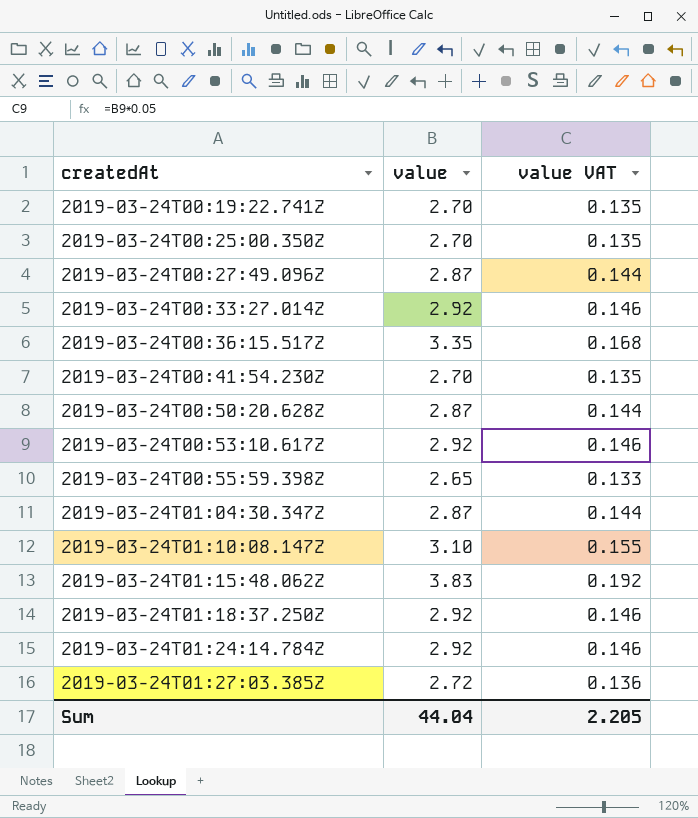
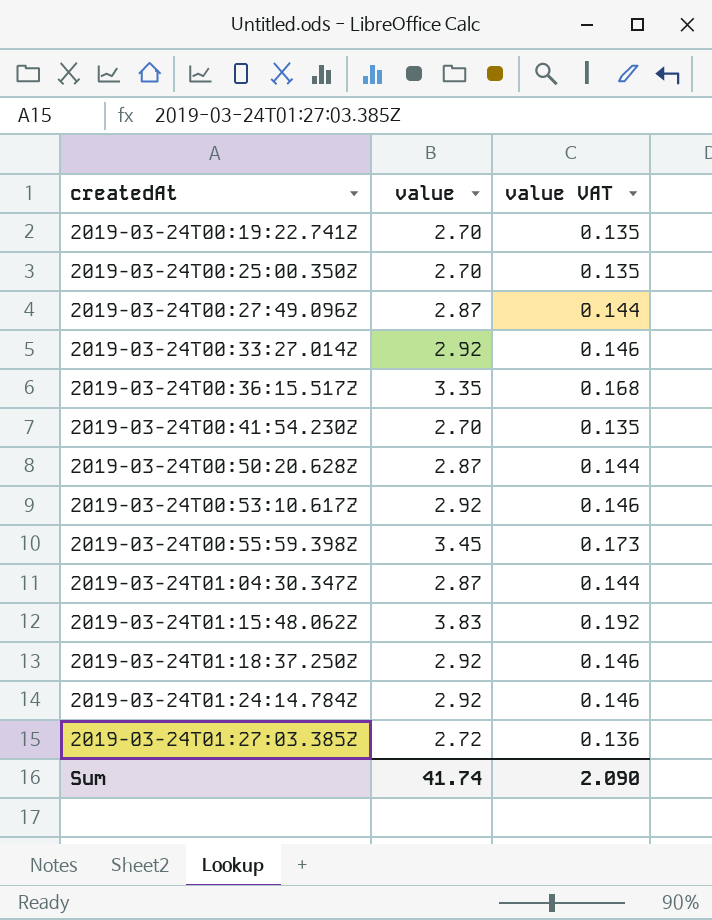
row 2019-03-24T01:10:08.147Z: 3.10 | 0.155 -> none
2019-03-24T00:55:59.398Z | value: 2.65 -> 3.45
2019-03-24T00:55:59.398Z | value VAT: 0.133 -> 0.173
Sum | value: 44.04 -> 41.74
Sum | value VAT: 2.205 -> 2.090

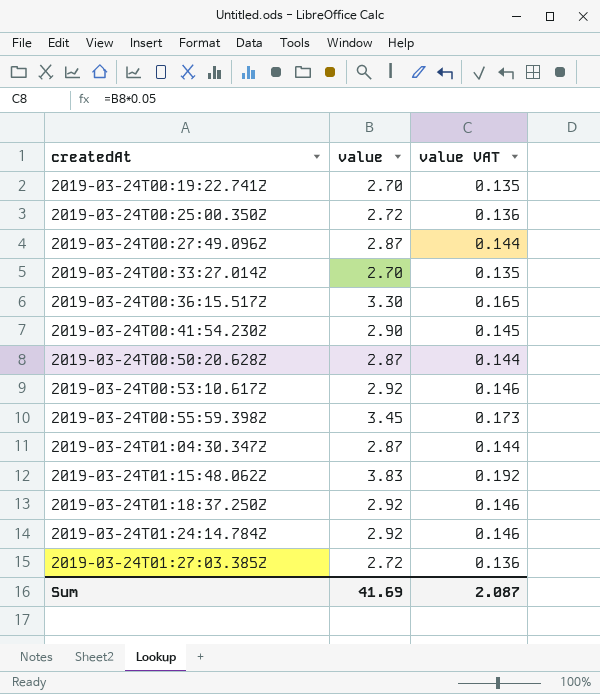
2019-03-24T00:25:00.350Z | value: 2.70 -> 2.72
2019-03-24T00:25:00.350Z | value VAT: 0.135 -> 0.136
2019-03-24T00:33:27.014Z | value: 2.92 -> 2.70
2019-03-24T00:33:27.014Z | value VAT: 0.146 -> 0.135
2019-03-24T00:36:15.517Z | value: 3.35 -> 3.30
2019-03-24T00:36:15.517Z | value VAT: 0.168 -> 0.165
2019-03-24T00:41:54.230Z | value: 2.70 -> 2.90
2019-03-24T00:41:54.230Z | value VAT: 0.135 -> 0.145
Sum | value: 41.74 -> 41.69
Sum | value VAT: 2.090 -> 2.087

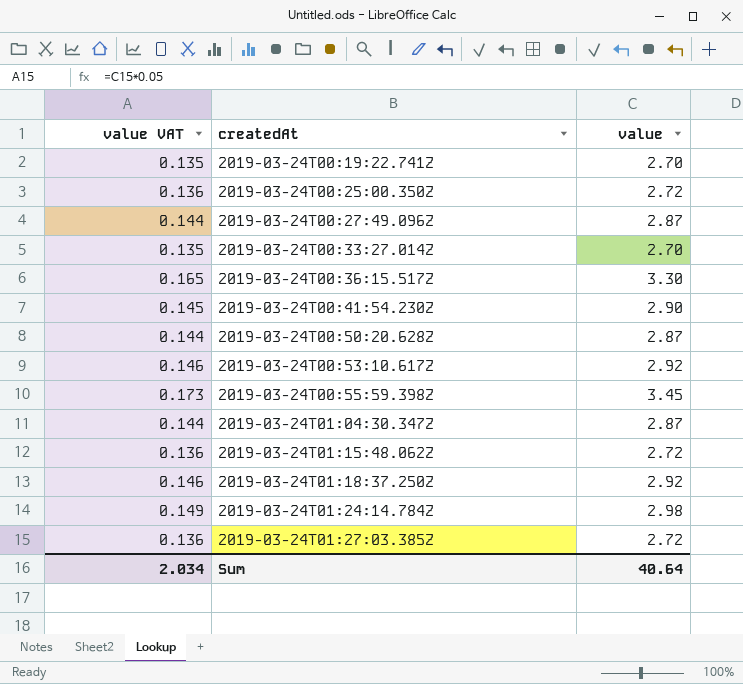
column value VAT | position: 3 -> 1
2019-03-24T01:15:48.062Z | value VAT: 0.192 -> 0.136
2019-03-24T01:15:48.062Z | value: 3.83 -> 2.72
2019-03-24T01:24:14.784Z | value VAT: 0.146 -> 0.149
2019-03-24T01:24:14.784Z | value: 2.92 -> 2.98
Sum | value VAT: 2.087 -> 2.034
Sum | value: 41.69 -> 40.64

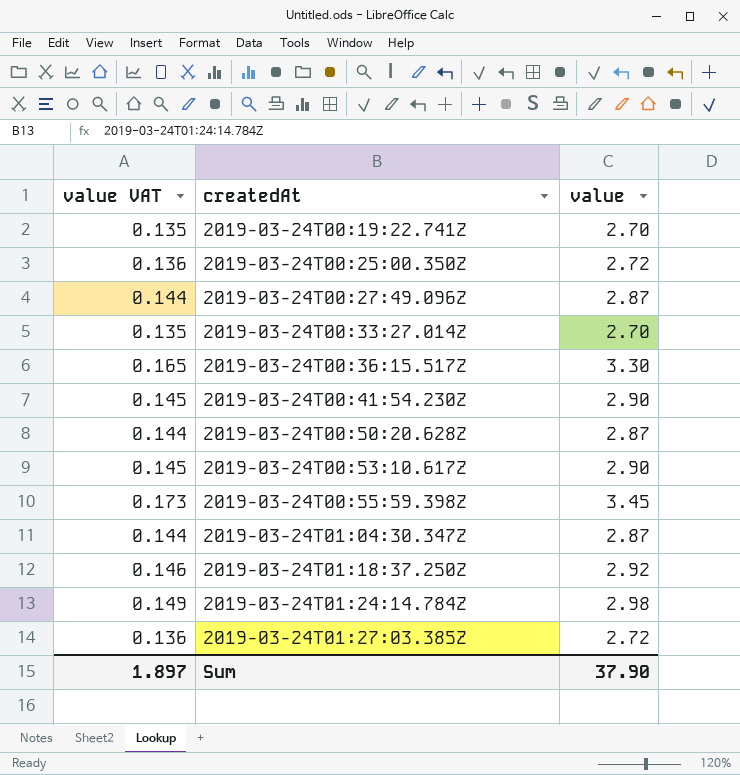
row 2019-03-24T01:15:48.062Z: 0.136 | 2.72 -> none
2019-03-24T00:53:10.617Z | value VAT: 0.146 -> 0.145
2019-03-24T00:53:10.617Z | value: 2.92 -> 2.90
Sum | value VAT: 2.034 -> 1.897
Sum | value: 40.64 -> 37.90

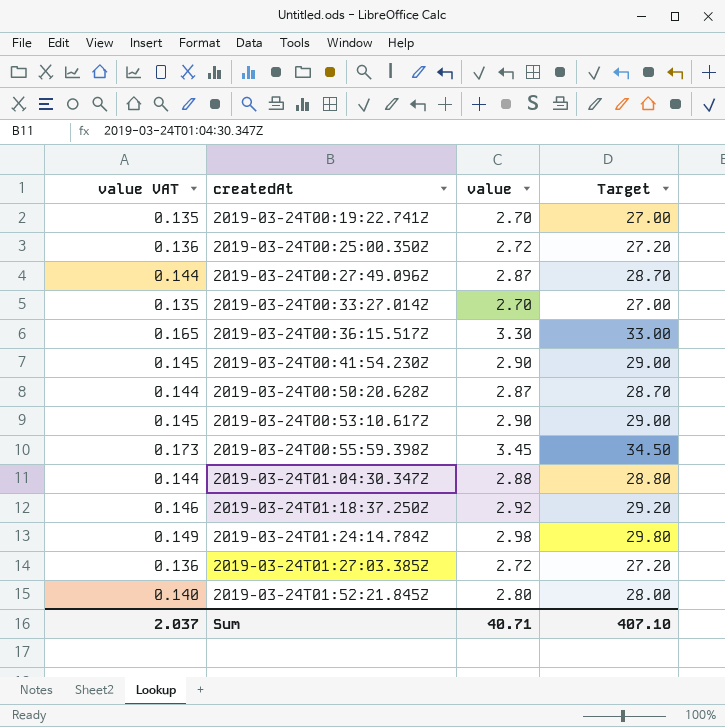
column Target | formula: none -> [value] * 10
2019-03-24T01:04:30.347Z | value: 2.87 -> 2.88
row 2019-03-24T01:52:21.845Z: none -> 0.140 | 2.80 | 28.00
Sum | value VAT: 1.897 -> 2.037
Sum | value: 37.90 -> 40.71

